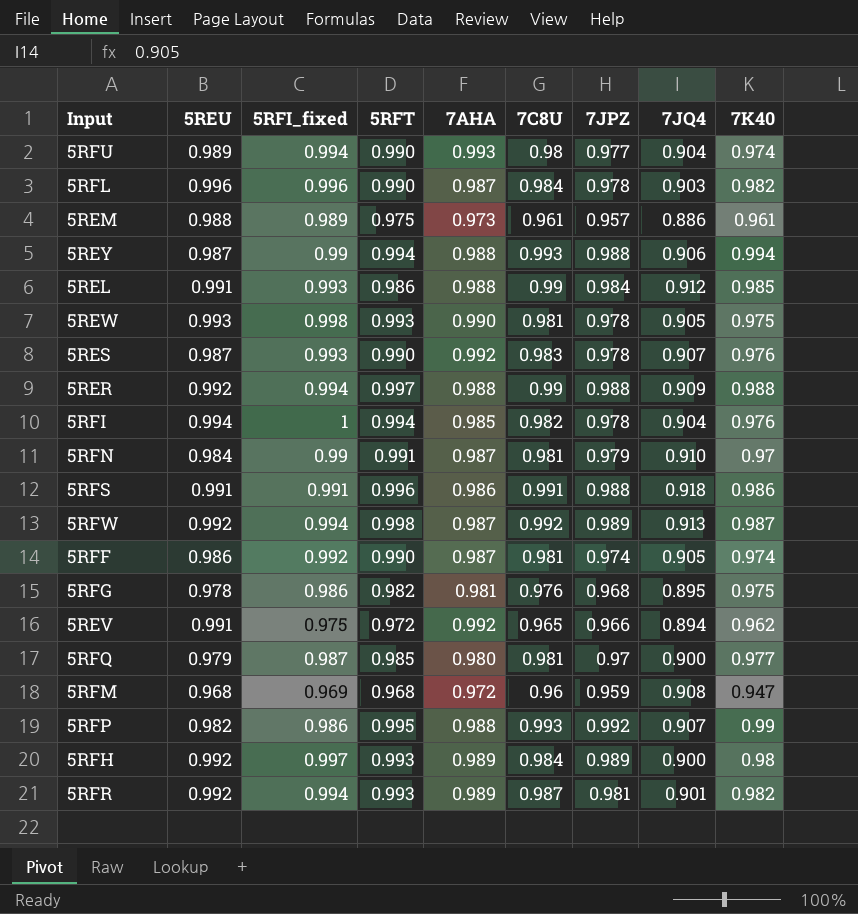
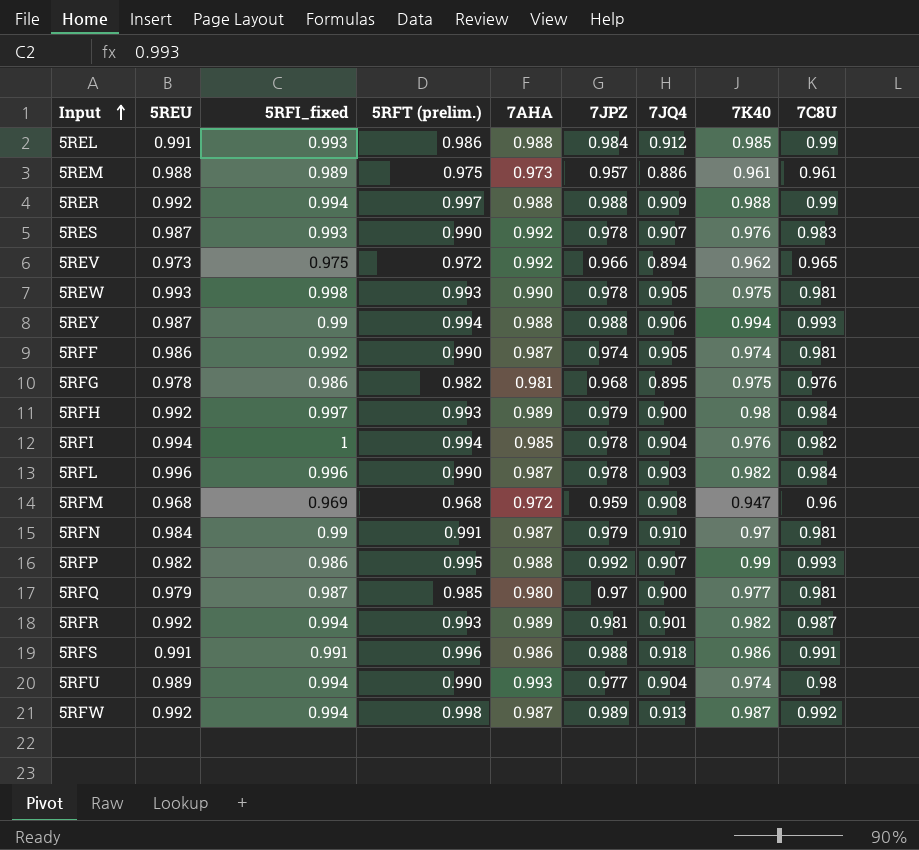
row order: none -> Input ascending
column name: 5RFT -> 5RFT (prelim.)
column 7C8U | position: 6 -> 9
5REV | 5REU: 0.991 -> 0.973
5RFH | 7JPZ: 0.989 -> 0.979

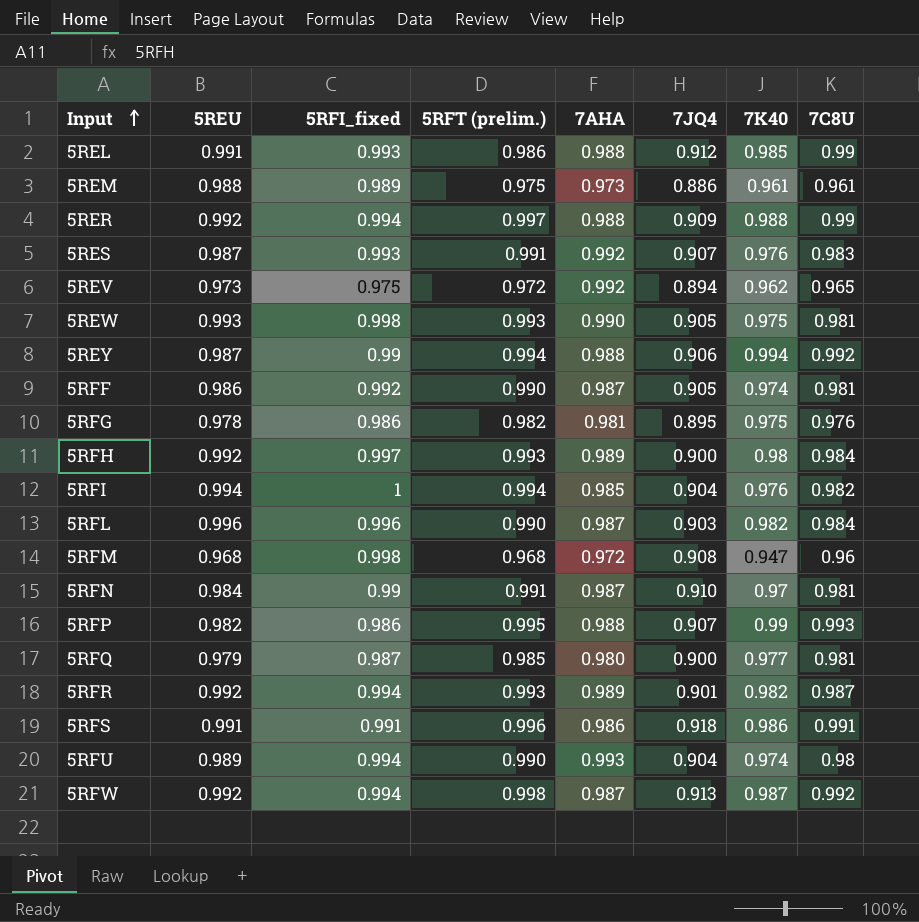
column 7JPZ | position: 6 -> none
5RES | 5RFT (prelim.): 0.990 -> 0.991
5REY | 7C8U: 0.993 -> 0.992
5RFM | 5RFI_fixed: 0.969 -> 0.998

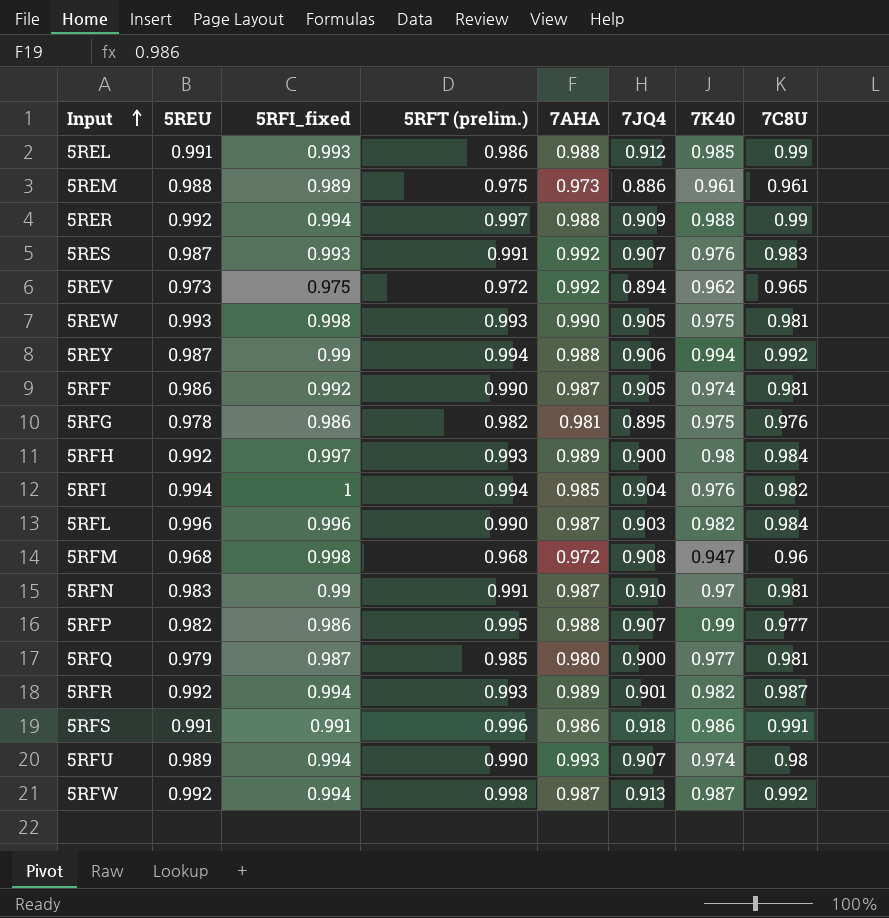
5RFN | 5REU: 0.984 -> 0.983
5RFP | 7C8U: 0.993 -> 0.977
5RFU | 7JQ4: 0.904 -> 0.907

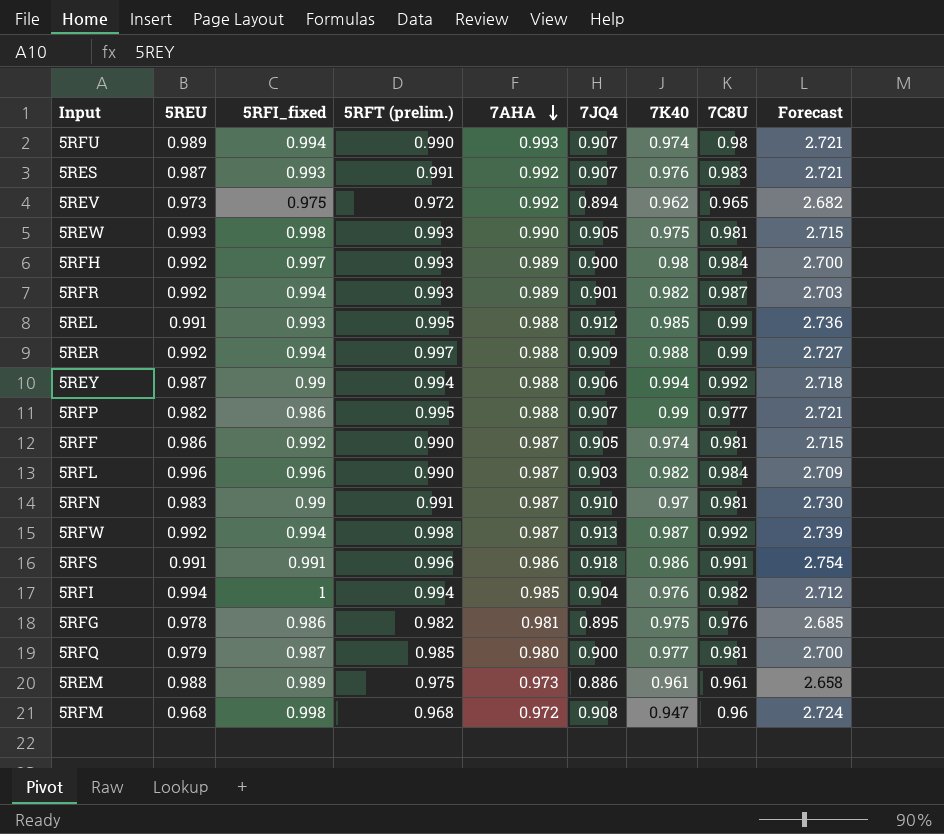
row order: Input ascending -> 7AHA descending
column Forecast | formula: none -> [7JQ4] * 3
5REL | 5RFT (prelim.): 0.986 -> 0.995

